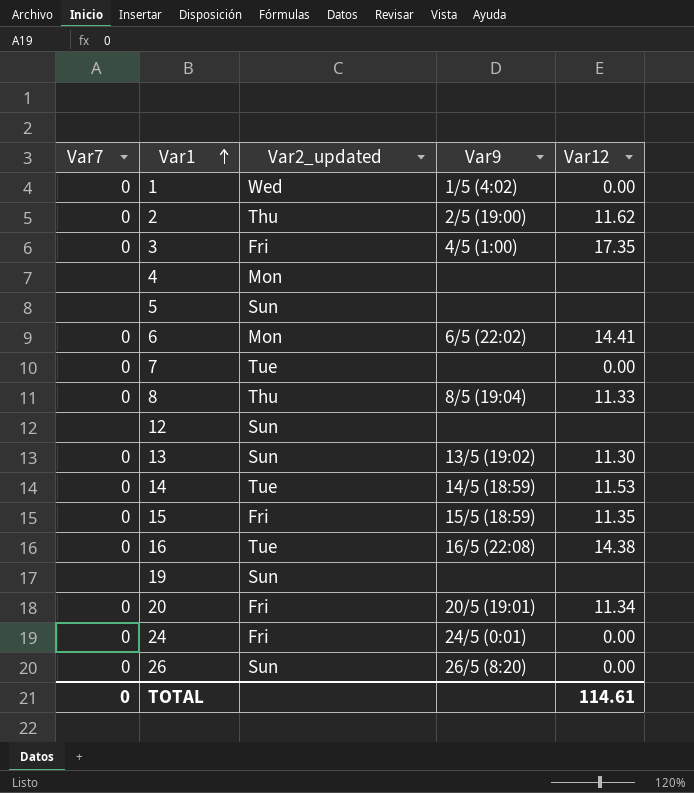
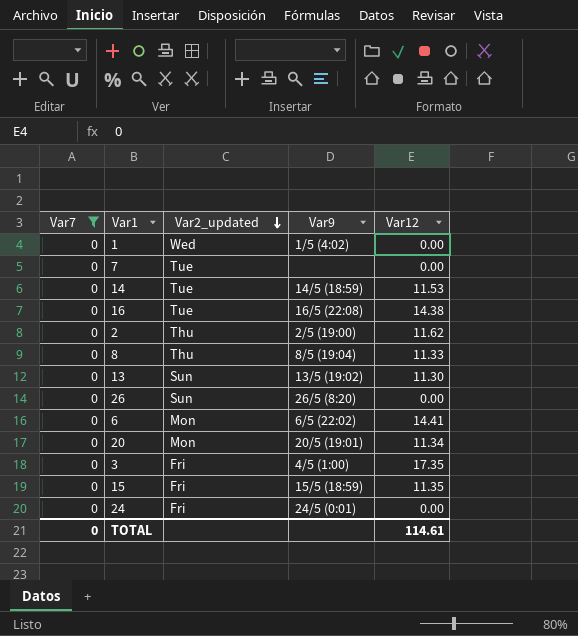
filter: none -> Var7 = 0
row order: Var1 ascending -> Var2_updated descending
20 | Var2_updated: Fri -> Mon

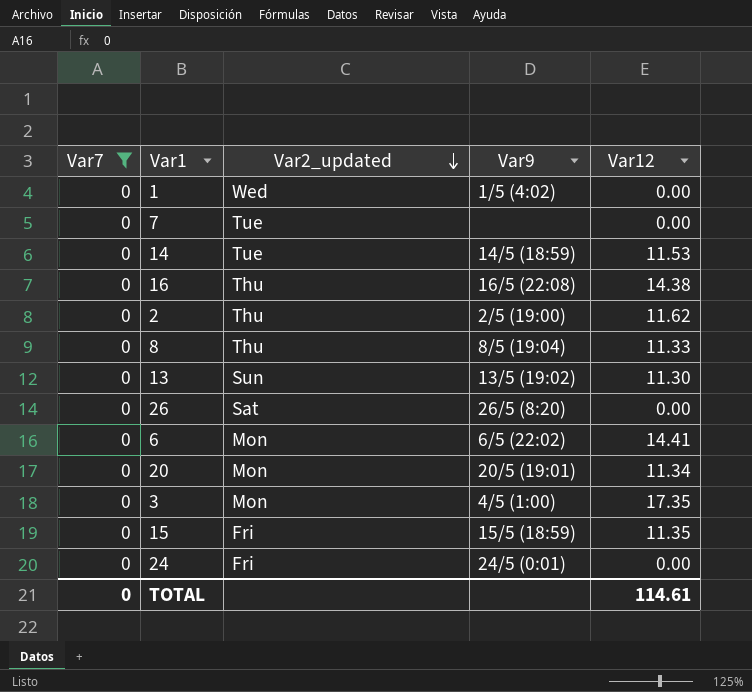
16 | Var2_updated: Tue -> Thu
26 | Var2_updated: Sun -> Sat
3 | Var2_updated: Fri -> Mon

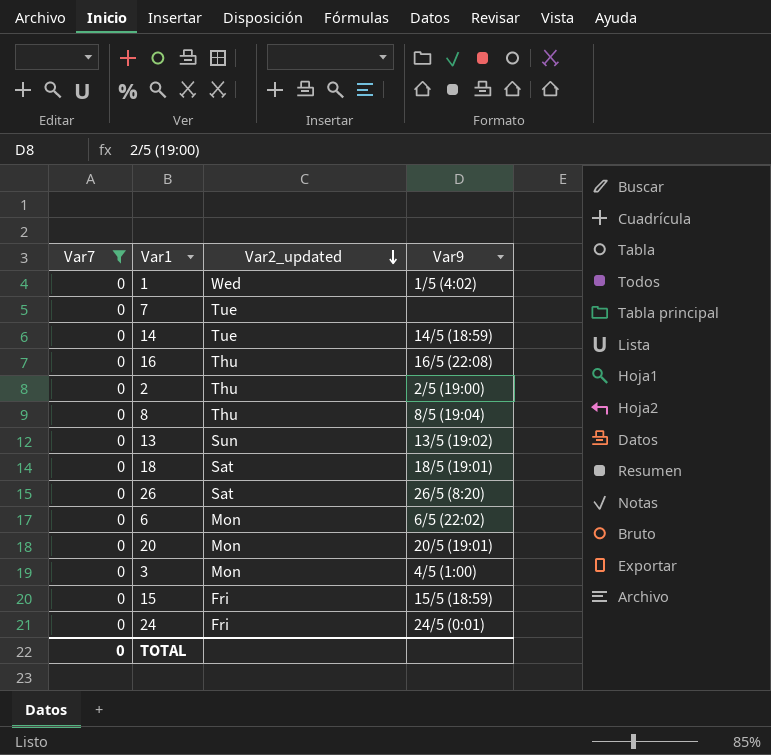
column Var12 | position: 5 -> none
row 18: none -> 0 | Sat | 18/5 (19:01)

